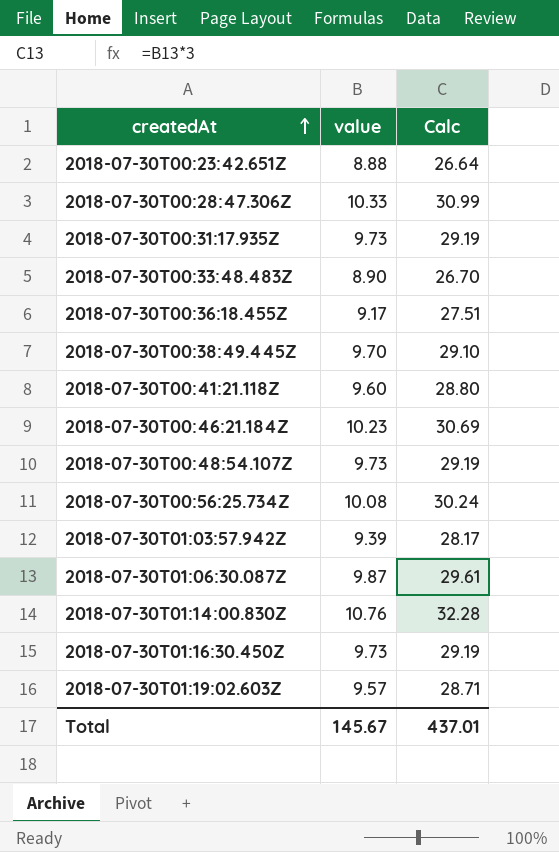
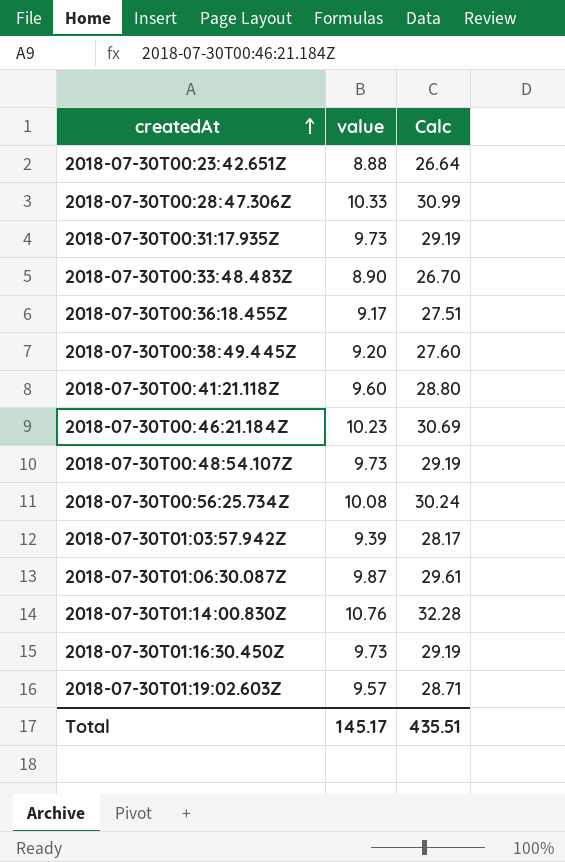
2018-07-30T00:38:49.445Z | value: 9.70 -> 9.20
2018-07-30T00:38:49.445Z | Calc: 29.10 -> 27.60
Total | value: 145.67 -> 145.17
Total | Calc: 437.01 -> 435.51

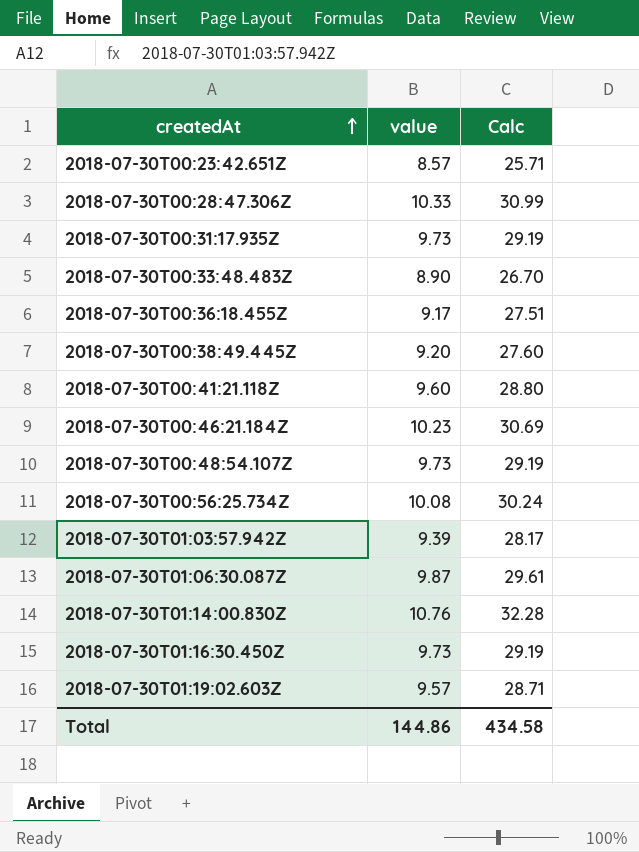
2018-07-30T00:23:42.651Z | value: 8.88 -> 8.57
2018-07-30T00:23:42.651Z | Calc: 26.64 -> 25.71
Total | value: 145.17 -> 144.86
Total | Calc: 435.51 -> 434.58

